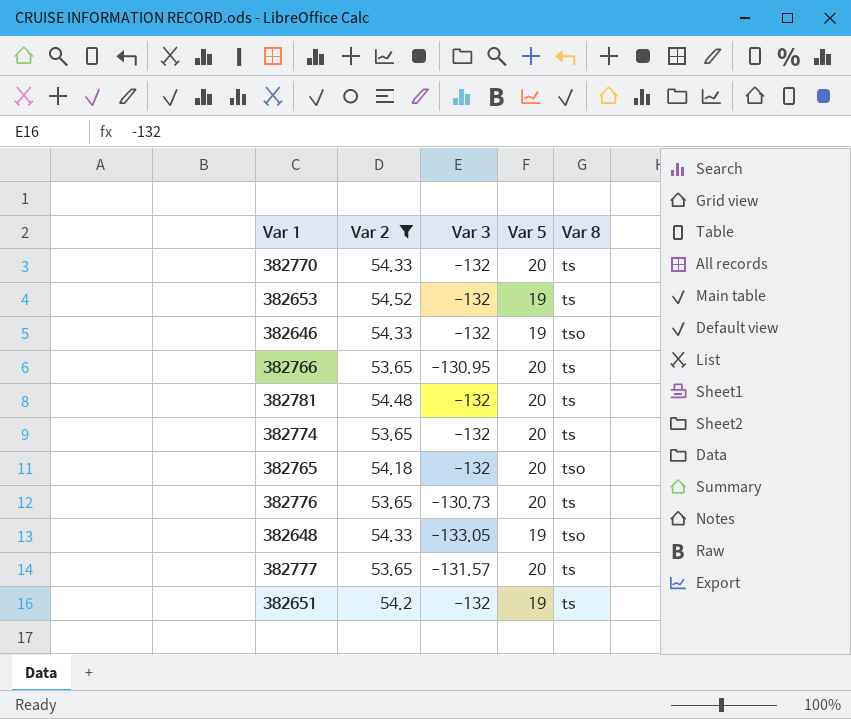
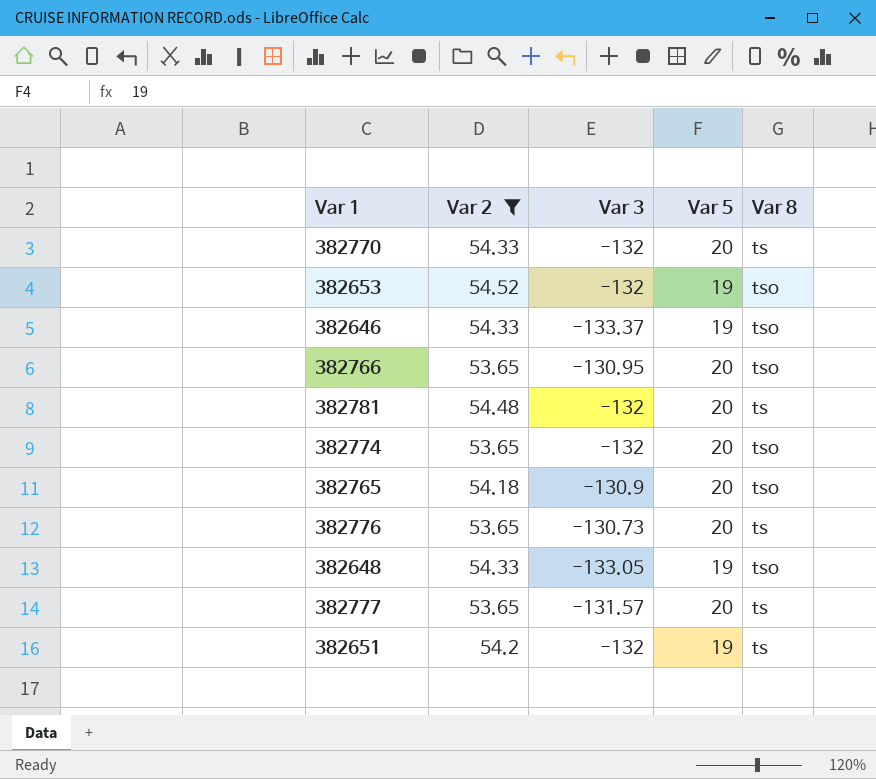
382653 | Var 8: ts -> tso
382646 | Var 3: -132 -> -133.37
382766 | Var 8: ts -> tso
382774 | Var 8: ts -> tso
382765 | Var 3: -132 -> -130.9

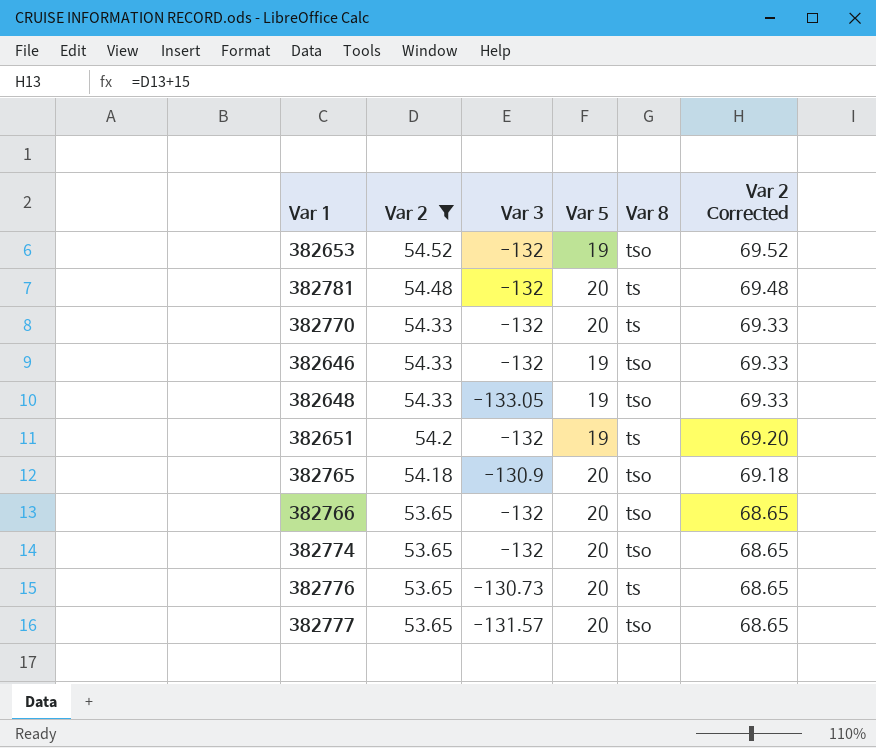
row order: none -> Var 2 descending
column Var 2 Corrected | formula: none -> [Var 2] + 15
382646 | Var 3: -133.37 -> -132
382766 | Var 3: -130.95 -> -132
382777 | Var 8: ts -> tso

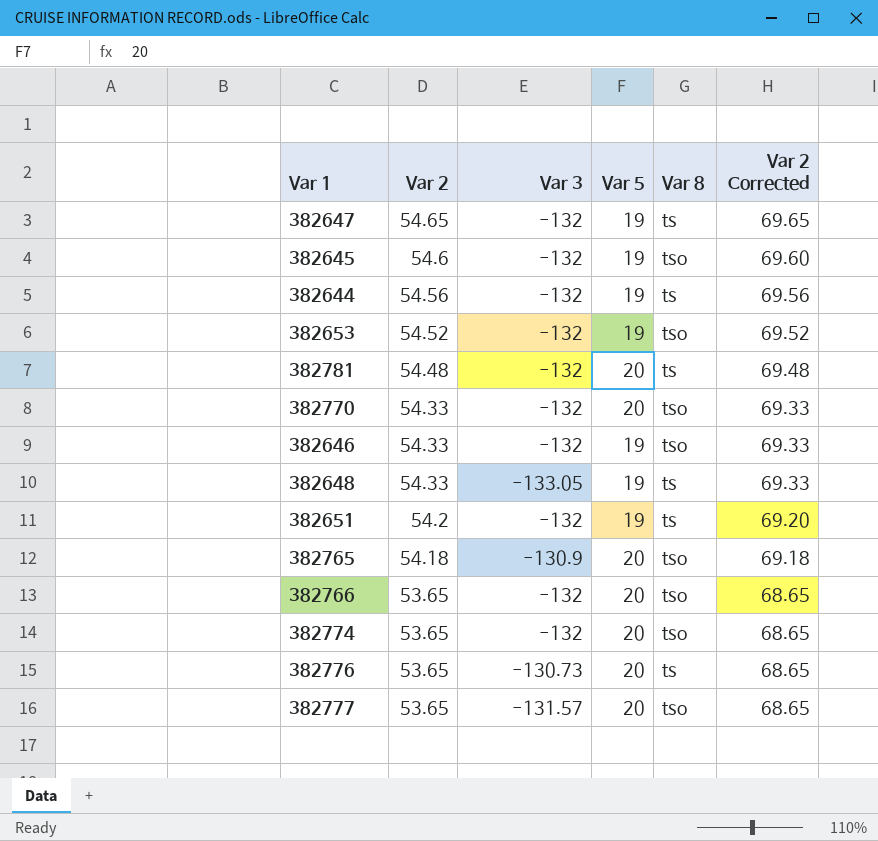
filter: Var 2 <= 54.52 -> none
382770 | Var 8: ts -> tso
382648 | Var 8: tso -> ts

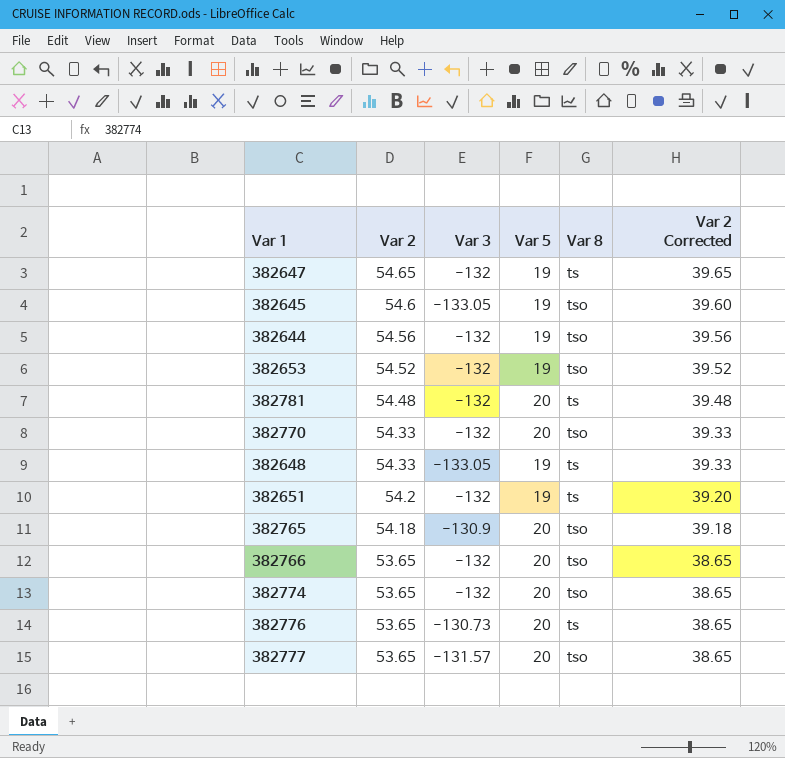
column Var 2 Corrected | formula: [Var 2] + 15 -> [Var 2] - 15
row 382646: 54.33 | -132 | 19 | tso | 69.33 -> none
382645 | Var 3: -132 -> -133.05
382644 | Var 8: ts -> tso

